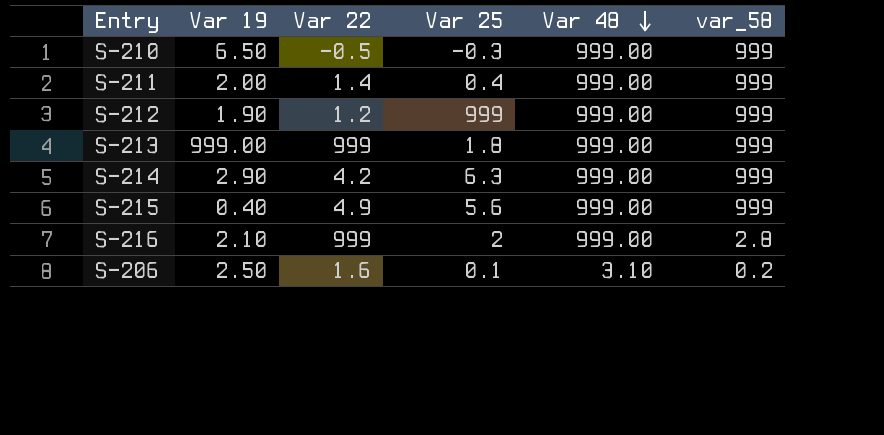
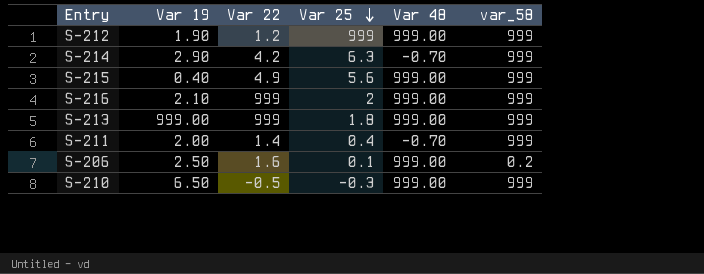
row order: Var 48 descending -> Var 25 descending
S-214 | Var 48: 999.00 -> -0.70
S-216 | var_58: 2.8 -> 999
S-211 | Var 48: 999.00 -> -0.70
S-206 | Var 48: 3.10 -> 999.00

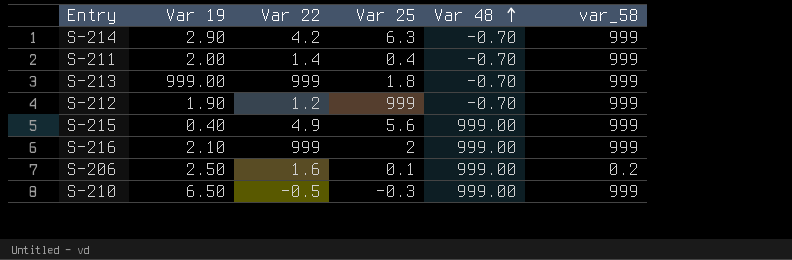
row order: Var 25 descending -> Var 48 ascending
S-213 | Var 48: 999.00 -> -0.70
S-212 | Var 48: 999.00 -> -0.70

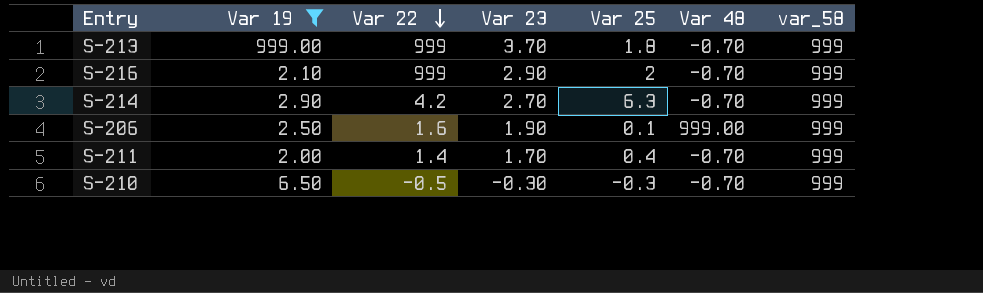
filter: none -> Var 19 >= 2.00
row order: Var 48 ascending -> Var 22 descending
column Var 23 | position: none -> 4
S-216 | Var 48: 999.00 -> -0.70
S-206 | var_58: 0.2 -> 999
S-210 | Var 48: 999.00 -> -0.70

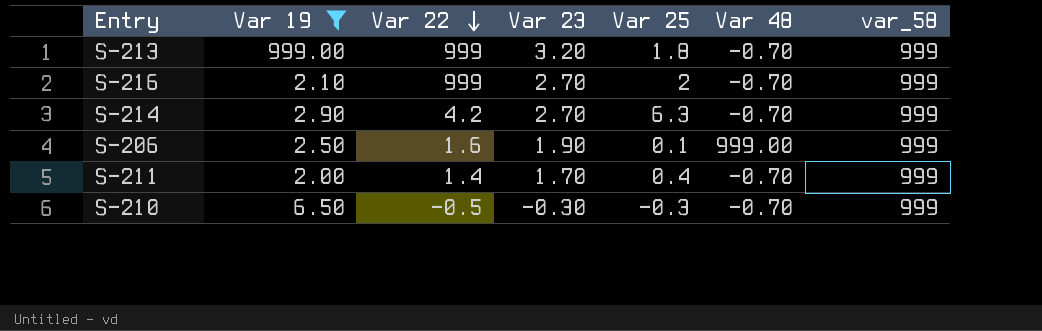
S-213 | Var 23: 3.70 -> 3.20
S-216 | Var 23: 2.90 -> 2.70

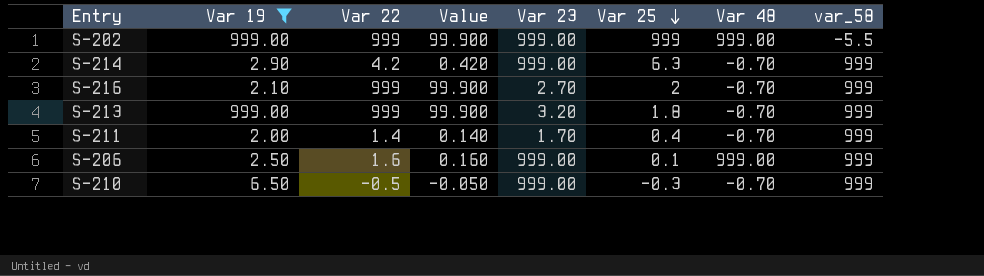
row order: Var 22 descending -> Var 25 descending
column Value | formula: none -> [Var 22] * 0.1
row S-202: none -> 999.00 | 999 | 99.900 | 999.00 | 999 | 999.00 | -5.5
S-214 | Var 23: 2.70 -> 999.00
S-206 | Var 23: 1.90 -> 999.00
S-210 | Var 23: -0.30 -> 999.00

